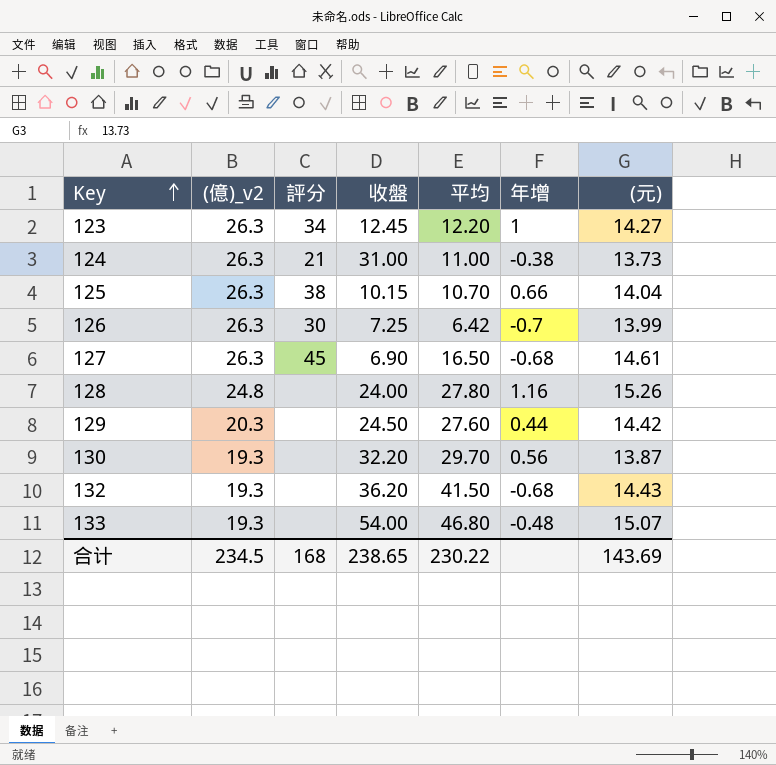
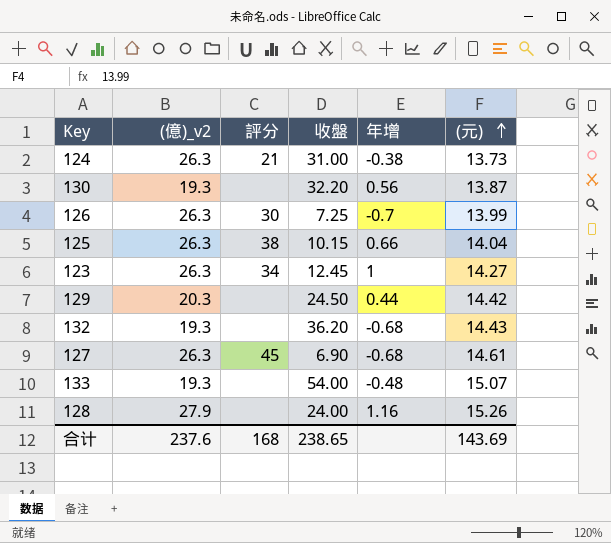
row order: Key ascending -> (元) ascending
column 平均 | position: 5 -> none
128 | (億)_v2: 24.8 -> 27.9
合计 | (億)_v2: 234.5 -> 237.6

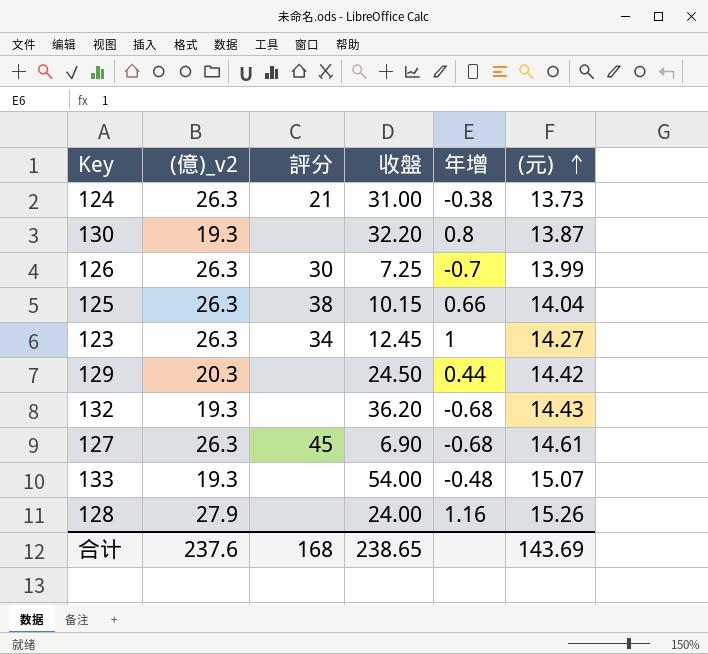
130 | 年增: 0.56 -> 0.8

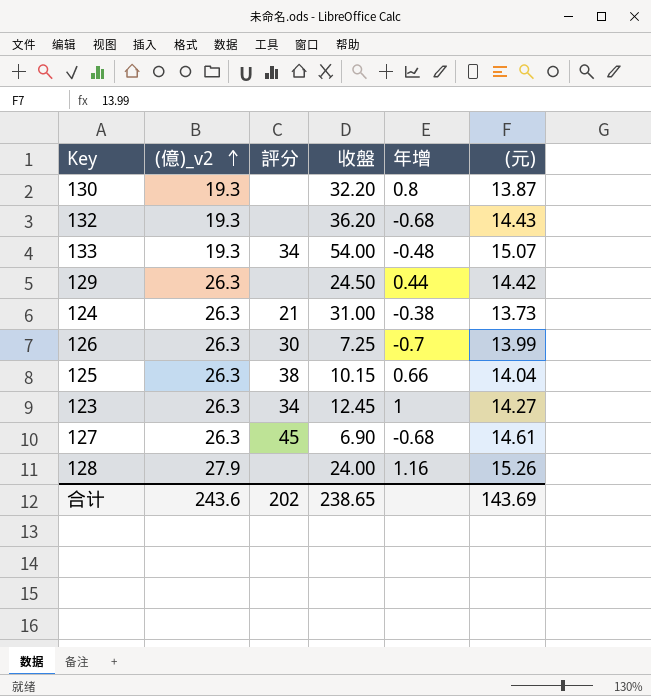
row order: (元) ascending -> (億)_v2 ascending
133 | 評分: none -> 34
129 | (億)_v2: 20.3 -> 26.3
合计 | (億)_v2: 237.6 -> 243.6
合计 | 評分: 168 -> 202

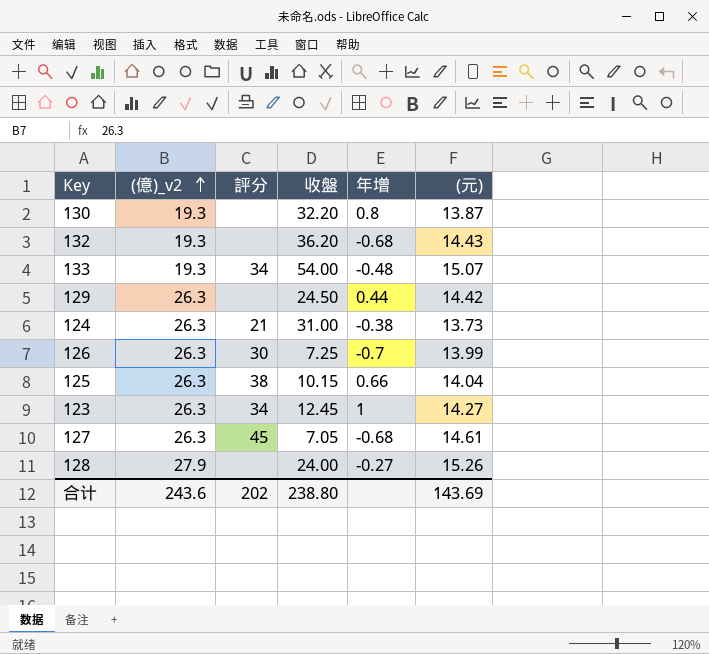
127 | 收盤: 6.90 -> 7.05
128 | 年增: 1.16 -> -0.27
合计 | 收盤: 238.65 -> 238.80

